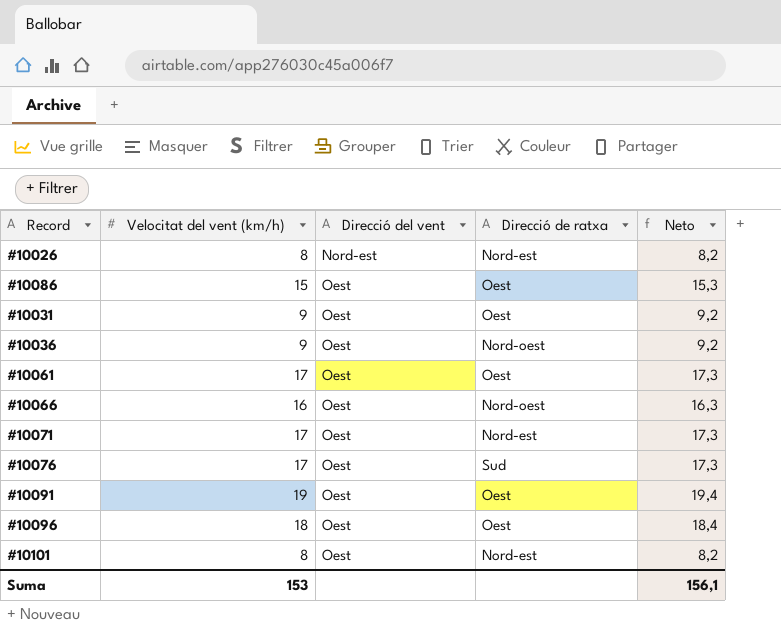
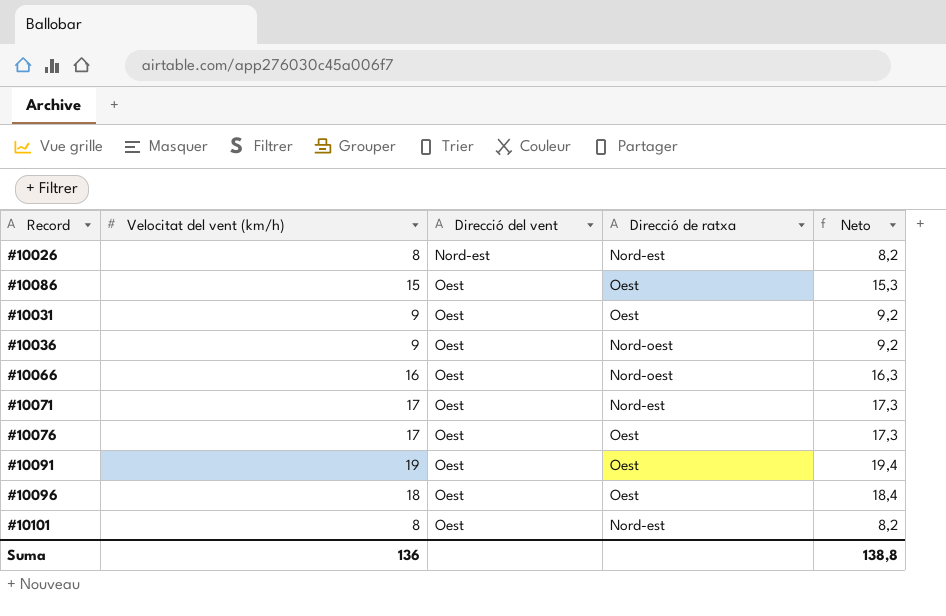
row #10061: 17 | Oest | Oest | 17,3 -> none
#10076 | Direcció de ratxa: Sud -> Oest
Suma | Velocitat del vent (km/h): 153 -> 136
Suma | Neto: 156,1 -> 138,8

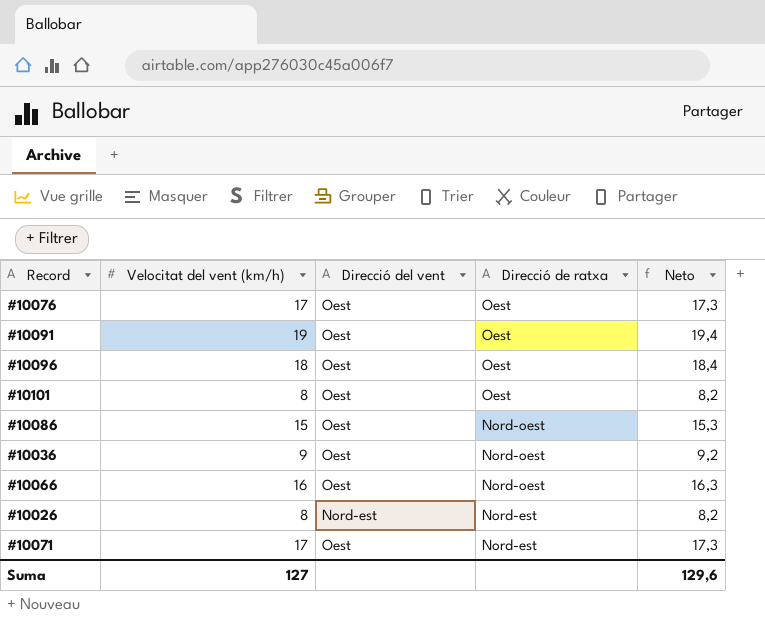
row order: Direcció del vent ascending -> Direcció de ratxa descending
row #10031: 9 | Oest | Oest | 9,2 -> none
#10101 | Direcció de ratxa: Nord-est -> Oest
#10086 | Direcció de ratxa: Oest -> Nord-oest
Suma | Velocitat del vent (km/h): 136 -> 127
Suma | Neto: 138,8 -> 129,6

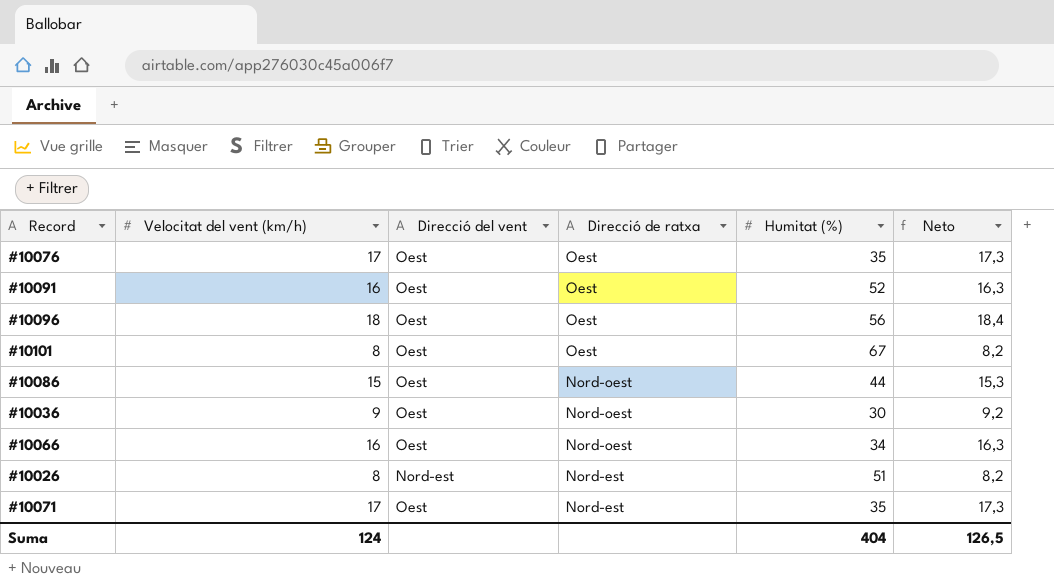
column Humitat (%) | position: none -> 5
#10091 | Velocitat del vent (km/h): 19 -> 16
#10091 | Neto: 19,4 -> 16,3
Suma | Velocitat del vent (km/h): 127 -> 124
Suma | Neto: 129,6 -> 126,5

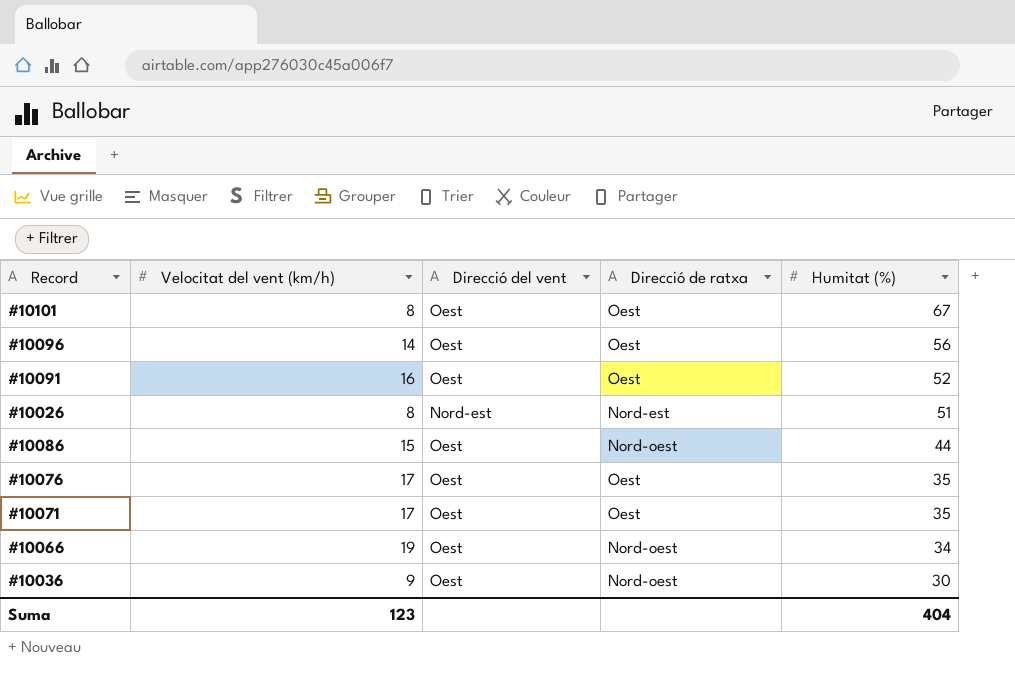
row order: Direcció de ratxa descending -> Humitat (%) descending
column Neto | formula: [Velocitat del vent (km/h)] * 1,02 -> none
#10096 | Velocitat del vent (km/h): 18 -> 14
#10071 | Direcció de ratxa: Nord-est -> Oest
#10066 | Velocitat del vent (km/h): 16 -> 19
Suma | Velocitat del vent (km/h): 124 -> 123

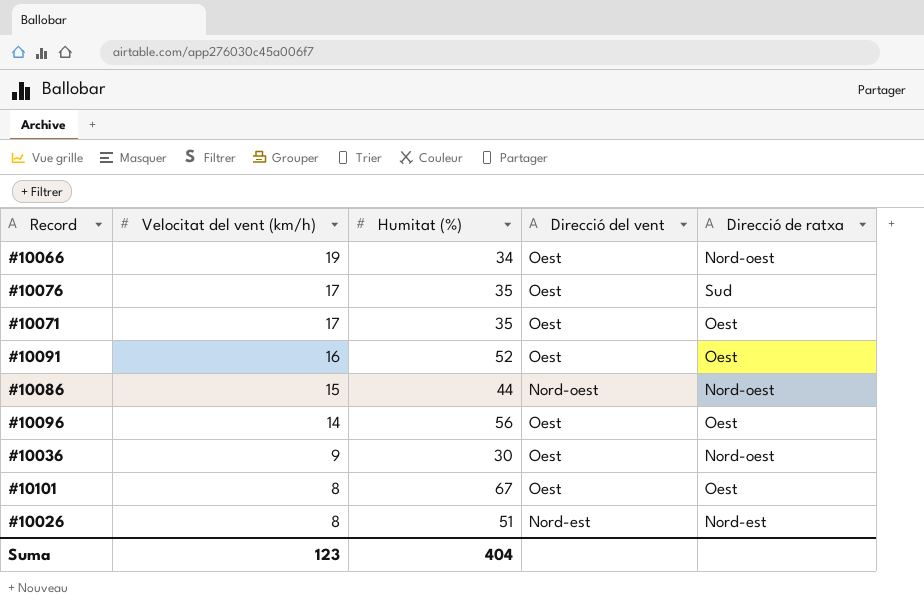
row order: Humitat (%) descending -> Velocitat del vent (km/h) descending
column Humitat (%) | position: 5 -> 3
#10076 | Direcció de ratxa: Oest -> Sud
#10086 | Direcció del vent: Oest -> Nord-oest

